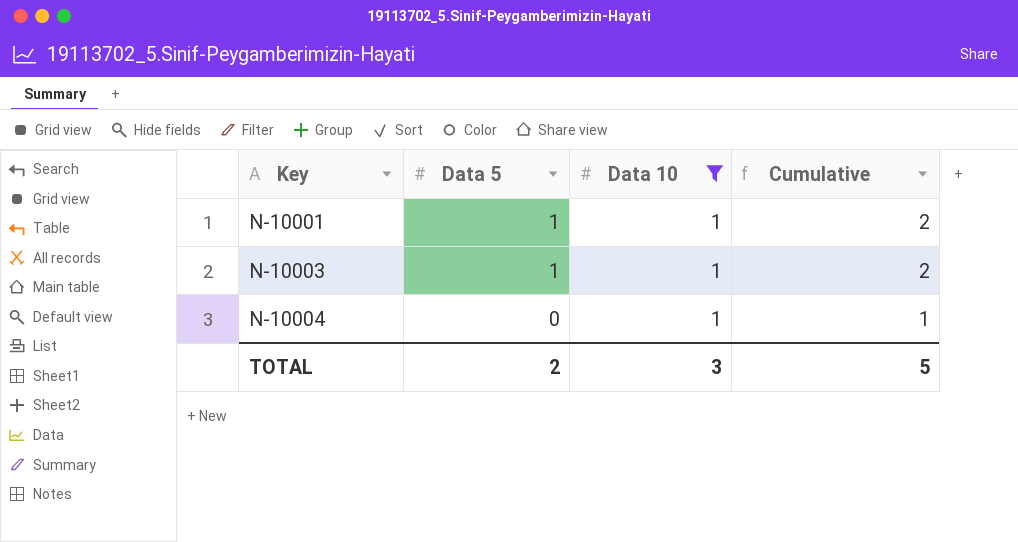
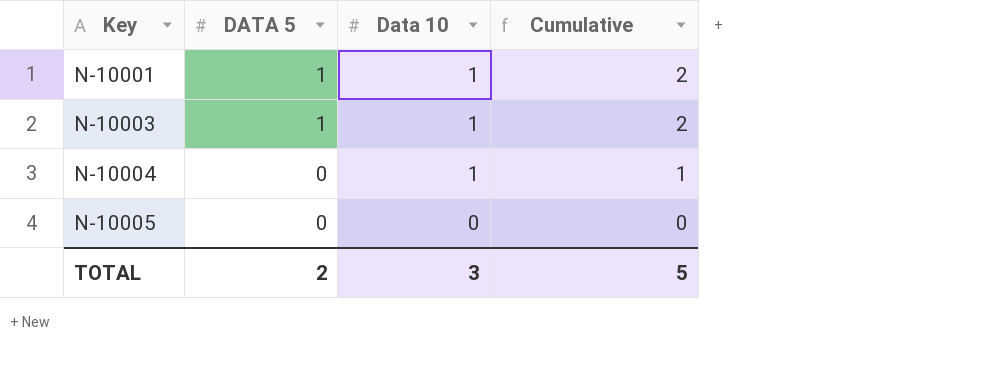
filter: Data 10 = 1 -> none
column name: Data 5 -> DATA 5

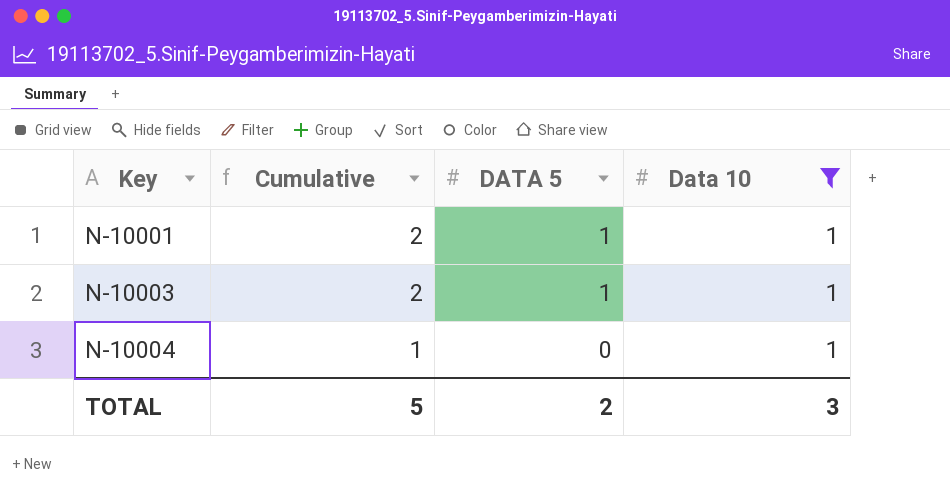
filter: none -> Data 10 = 1
column Cumulative | position: 4 -> 2

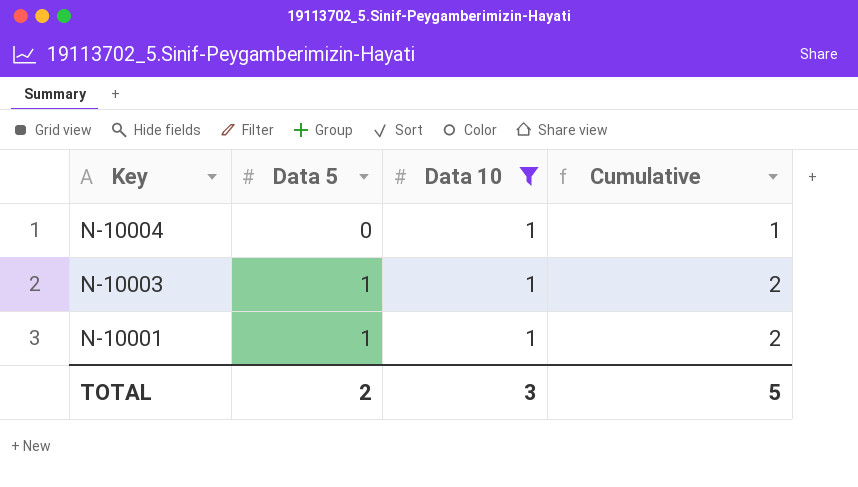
row order: Key ascending -> Key descending
column name: DATA 5 -> Data 5
column Cumulative | position: 2 -> 4

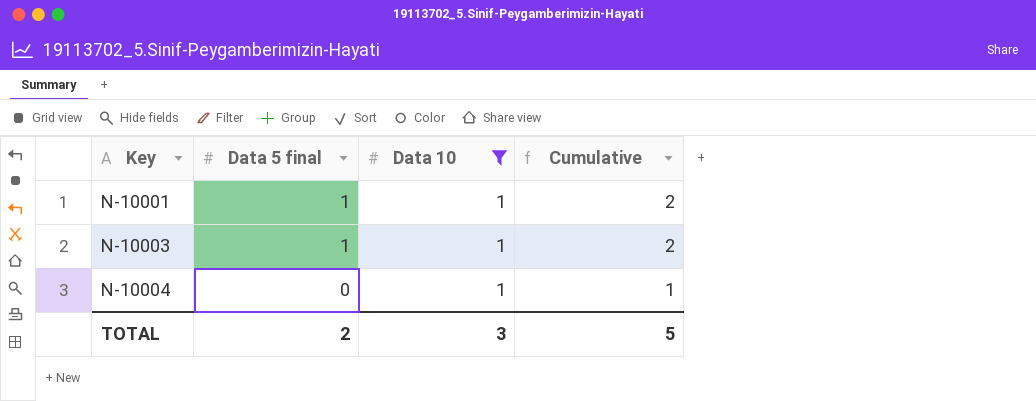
row order: Key descending -> Key ascending
column name: Data 5 -> Data 5 final

